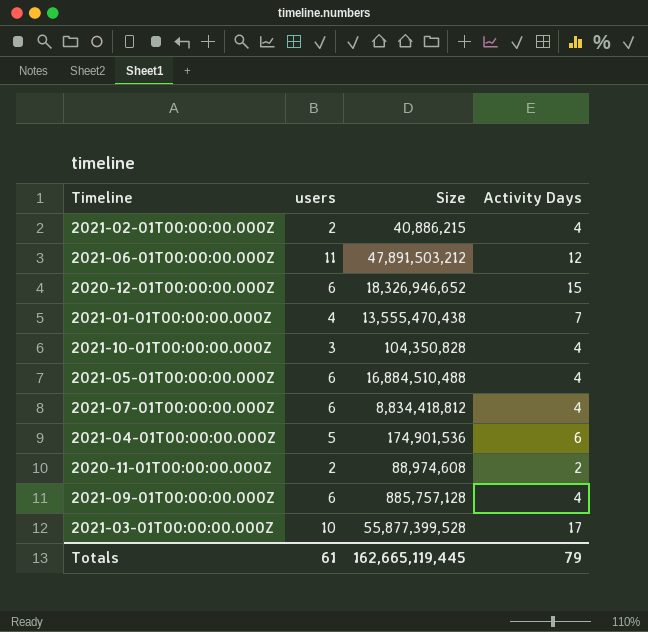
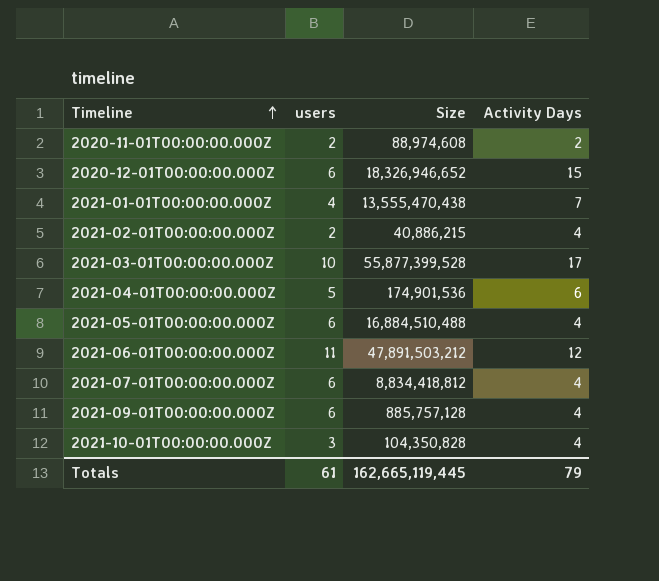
row order: none -> Timeline ascending

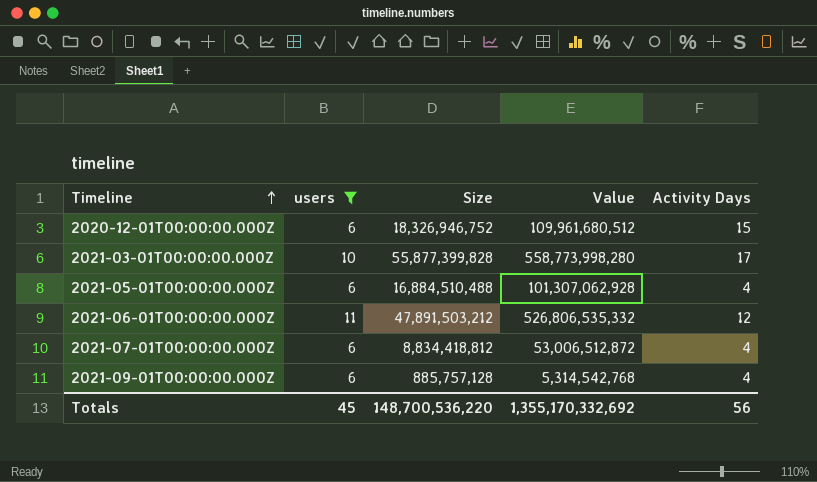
filter: none -> users >= 6
column Value | formula: none -> [users] * [Size]
2020-12-01T00:00:00.000Z | Size: 18,326,946,652 -> 18,326,946,752
2021-03-01T00:00:00.000Z | Size: 55,877,399,528 -> 55,877,399,828
Totals | users: 61 -> 45
Totals | Size: 162,665,119,445 -> 148,700,536,220
Totals | Activity Days: 79 -> 56

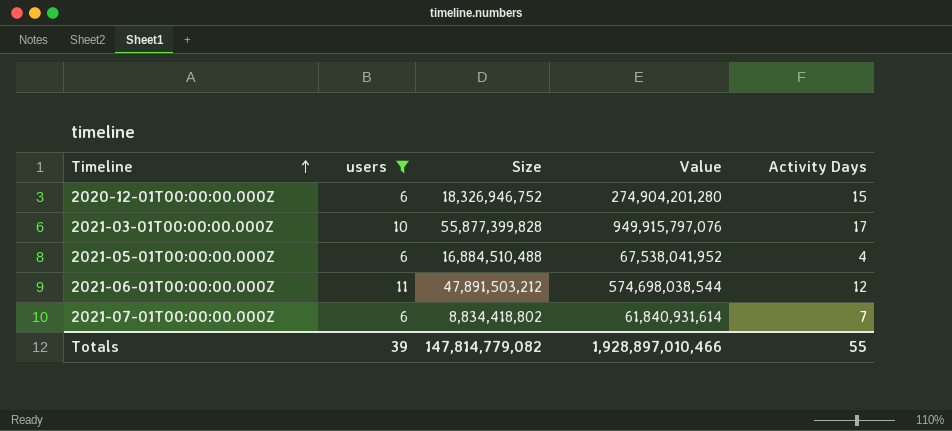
column Value | formula: [users] * [Size] -> [Size] * [Activity Days]
row 2021-09-01T00:00:00.000Z: 6 | 885,757,128 | 5,314,542,768 | 4 -> none
2021-07-01T00:00:00.000Z | Size: 8,834,418,812 -> 8,834,418,802
2021-07-01T00:00:00.000Z | Activity Days: 4 -> 7
Totals | users: 45 -> 39
Totals | Size: 148,700,536,220 -> 147,814,779,082
Totals | Value: 1,355,170,332,692 -> 1,928,897,010,466
Totals | Activity Days: 56 -> 55

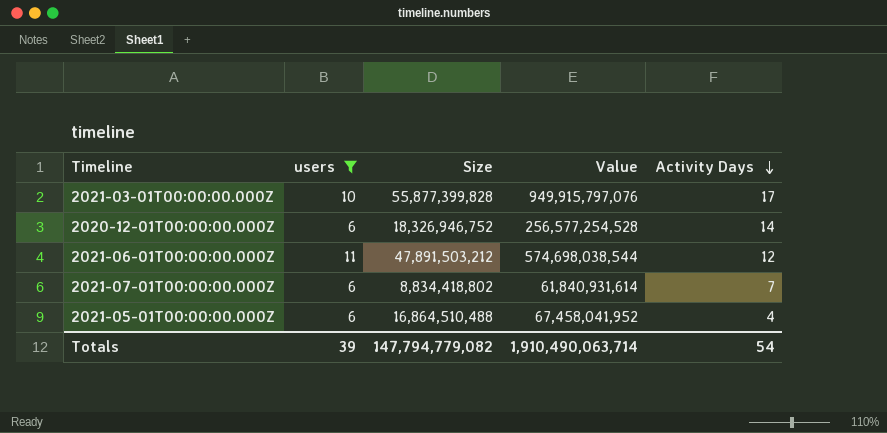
row order: Timeline ascending -> Activity Days descending
2020-12-01T00:00:00.000Z | Value: 274,904,201,280 -> 256,577,254,528
2020-12-01T00:00:00.000Z | Activity Days: 15 -> 14
2021-05-01T00:00:00.000Z | Size: 16,884,510,488 -> 16,864,510,488
2021-05-01T00:00:00.000Z | Value: 67,538,041,952 -> 67,458,041,952
Totals | Size: 147,814,779,082 -> 147,794,779,082
Totals | Value: 1,928,897,010,466 -> 1,910,490,063,714
Totals | Activity Days: 55 -> 54

